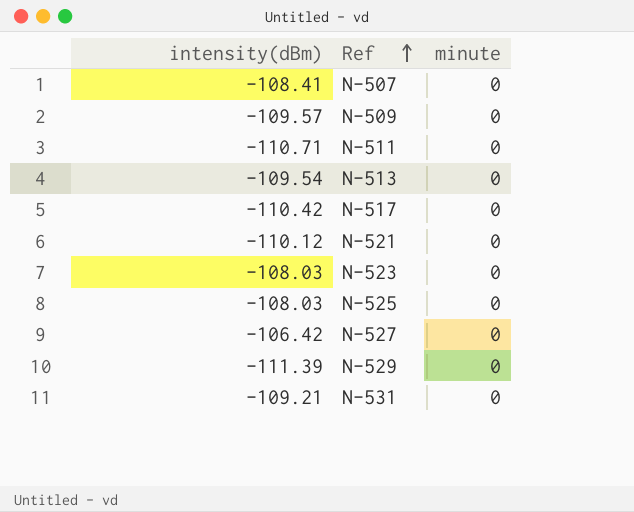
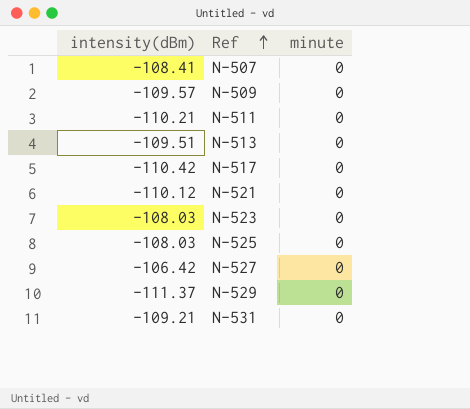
N-511 | intensity(dBm): -110.71 -> -110.21
N-513 | intensity(dBm): -109.54 -> -109.51
N-529 | intensity(dBm): -111.39 -> -111.37

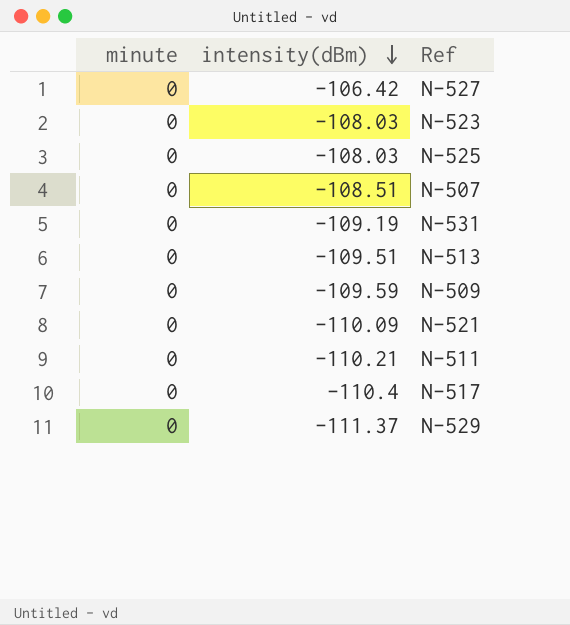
row order: Ref ascending -> intensity(dBm) descending
column minute | position: 3 -> 1
N-507 | intensity(dBm): -108.41 -> -108.51
N-531 | intensity(dBm): -109.21 -> -109.19
N-509 | intensity(dBm): -109.57 -> -109.59
N-521 | intensity(dBm): -110.12 -> -110.09
N-517 | intensity(dBm): -110.42 -> -110.4

